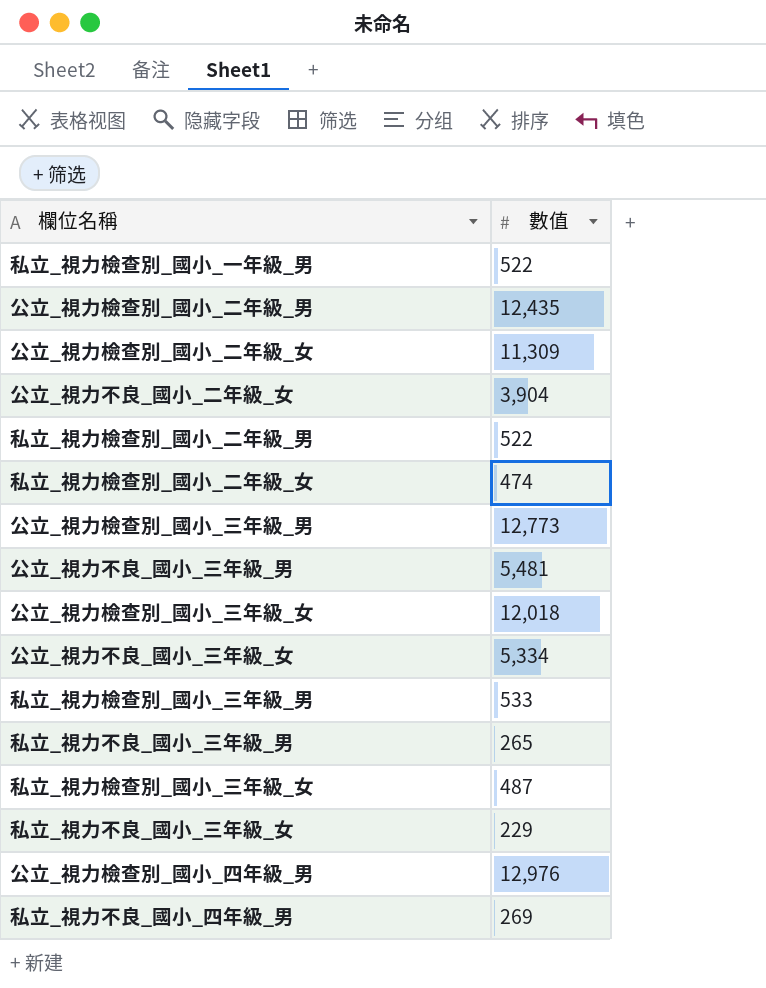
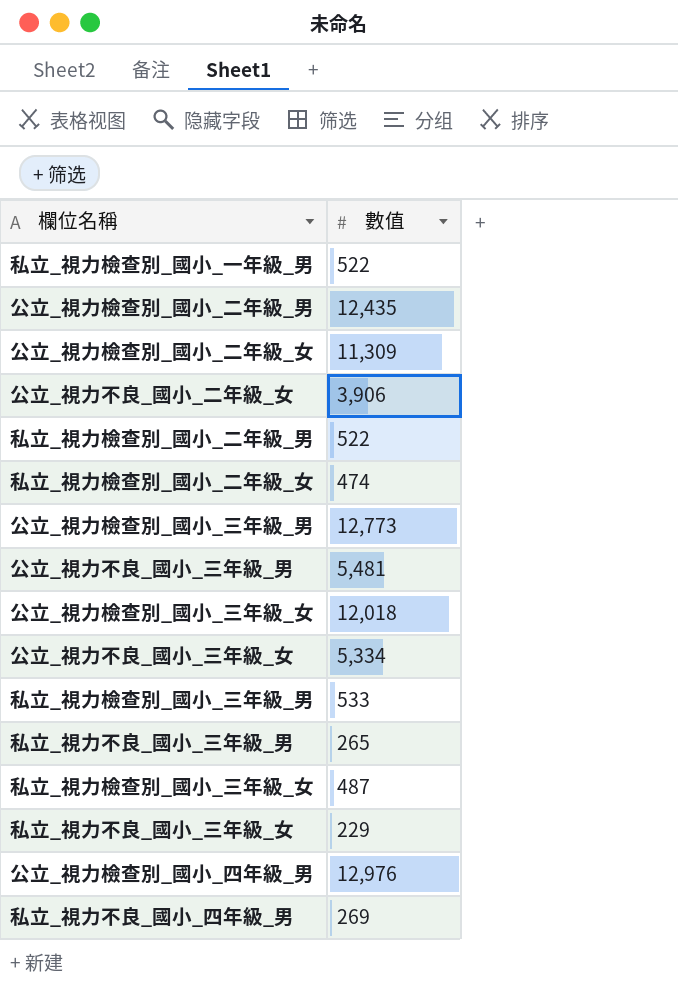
公立_視力不良_國小_二年級_女 | 數值: 3,904 -> 3,906

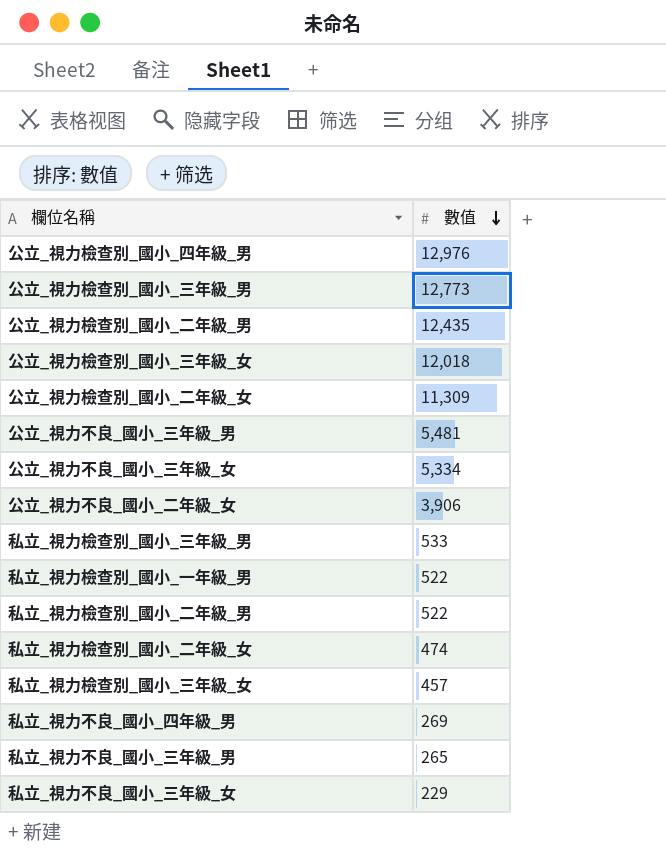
row order: none -> 數值 descending
私立_視力檢查別_國小_三年級_女 | 數值: 487 -> 457

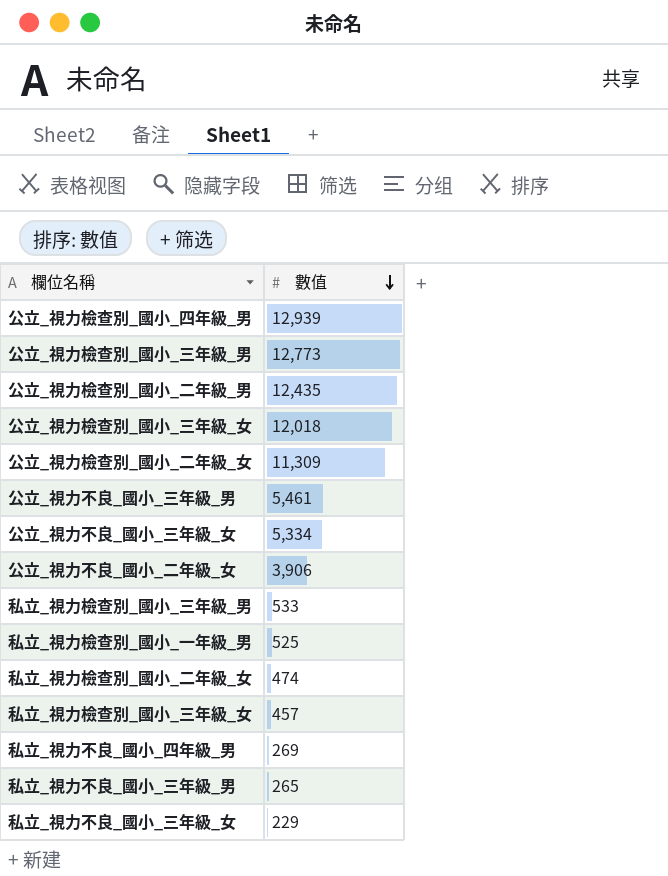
row 私立_視力檢查別_國小_二年級_男: 522 -> none
公立_視力檢查別_國小_四年級_男 | 數值: 12,976 -> 12,939
公立_視力不良_國小_三年級_男 | 數值: 5,481 -> 5,461
私立_視力檢查別_國小_一年級_男 | 數值: 522 -> 525

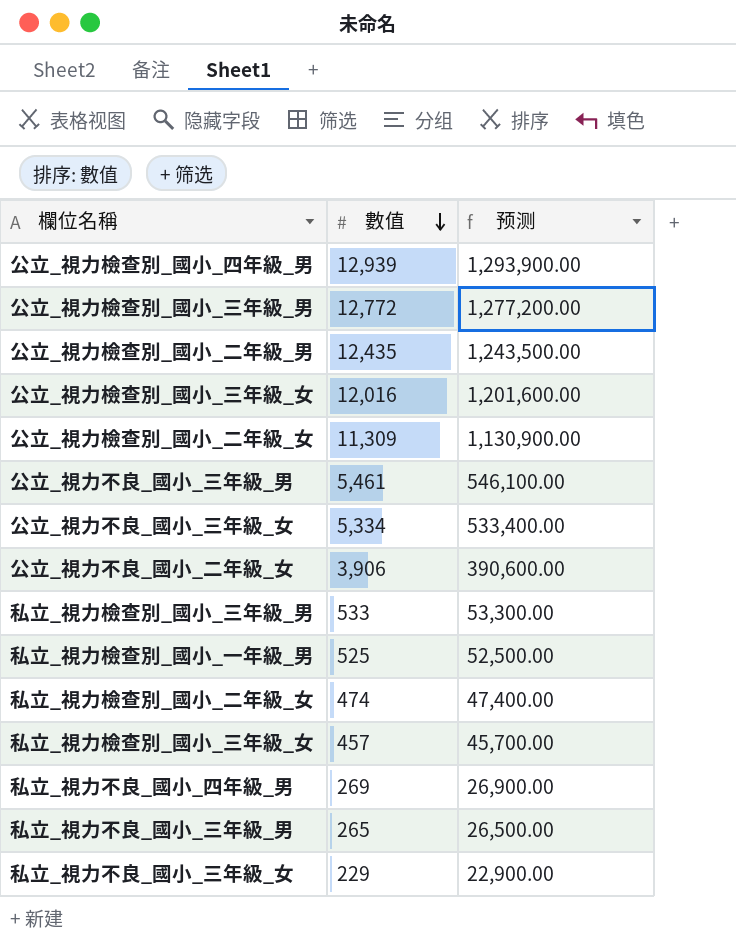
column 预测 | formula: none -> [數值] * 100
公立_視力檢查別_國小_三年級_男 | 數值: 12,773 -> 12,772
公立_視力檢查別_國小_三年級_女 | 數值: 12,018 -> 12,016

